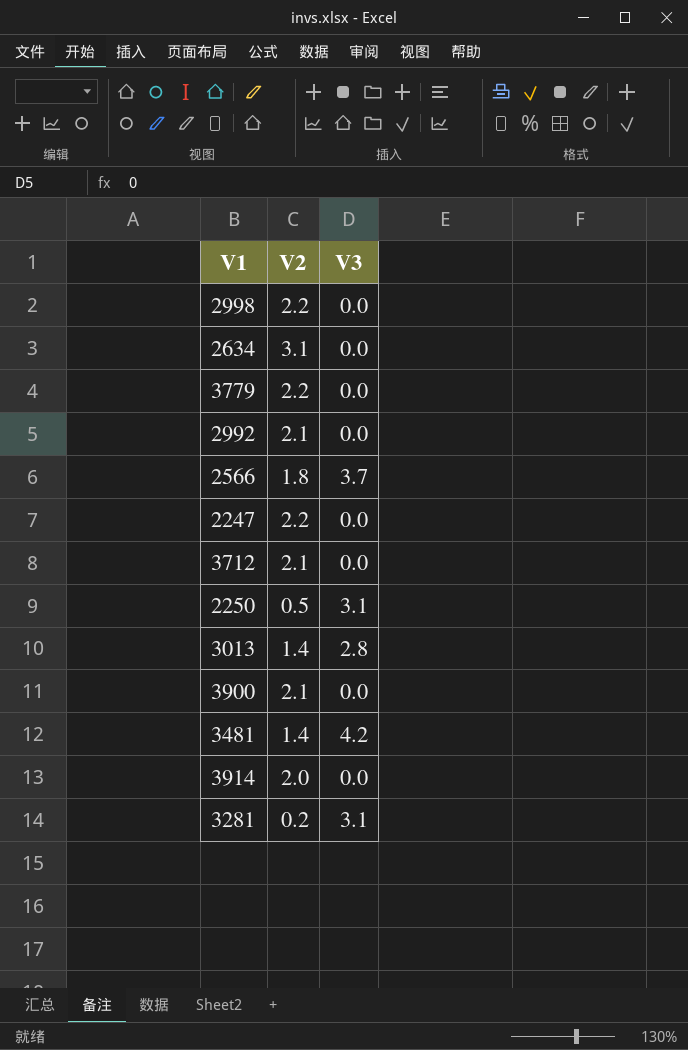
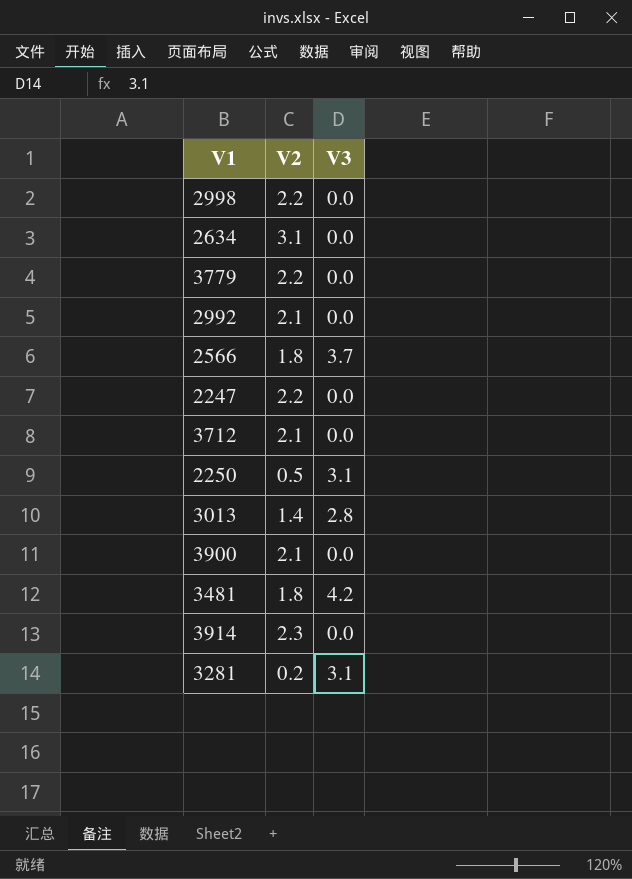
3481 | V2: 1.4 -> 1.8
3914 | V2: 2.0 -> 2.3

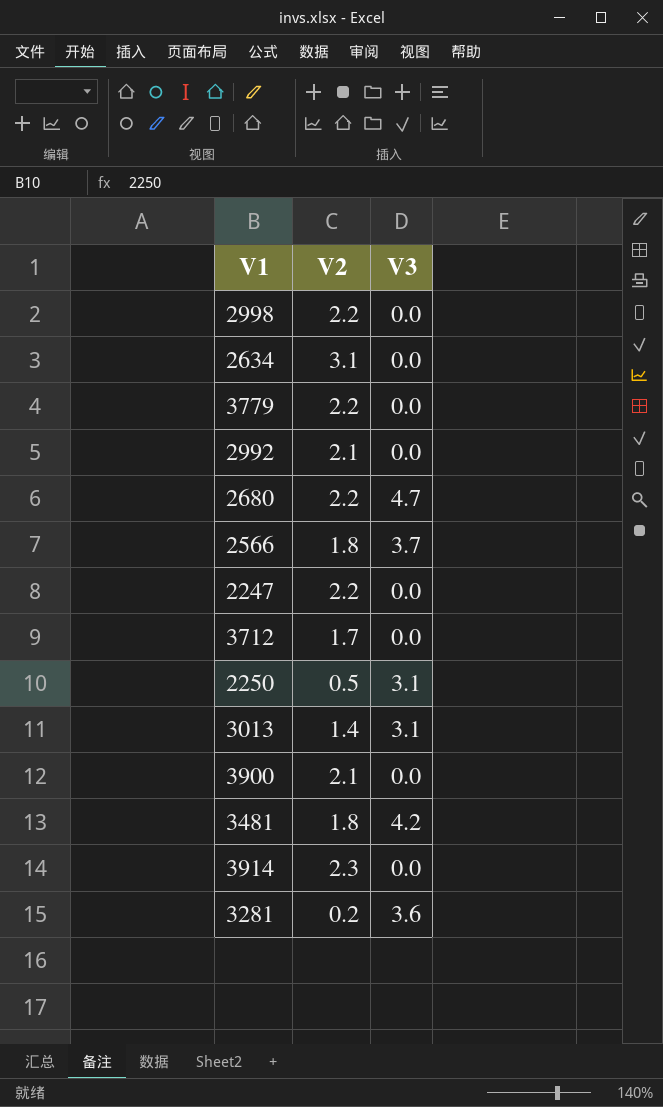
row 2680: none -> 2.2 | 4.7
3712 | V2: 2.1 -> 1.7
3013 | V3: 2.8 -> 3.1
3281 | V3: 3.1 -> 3.6

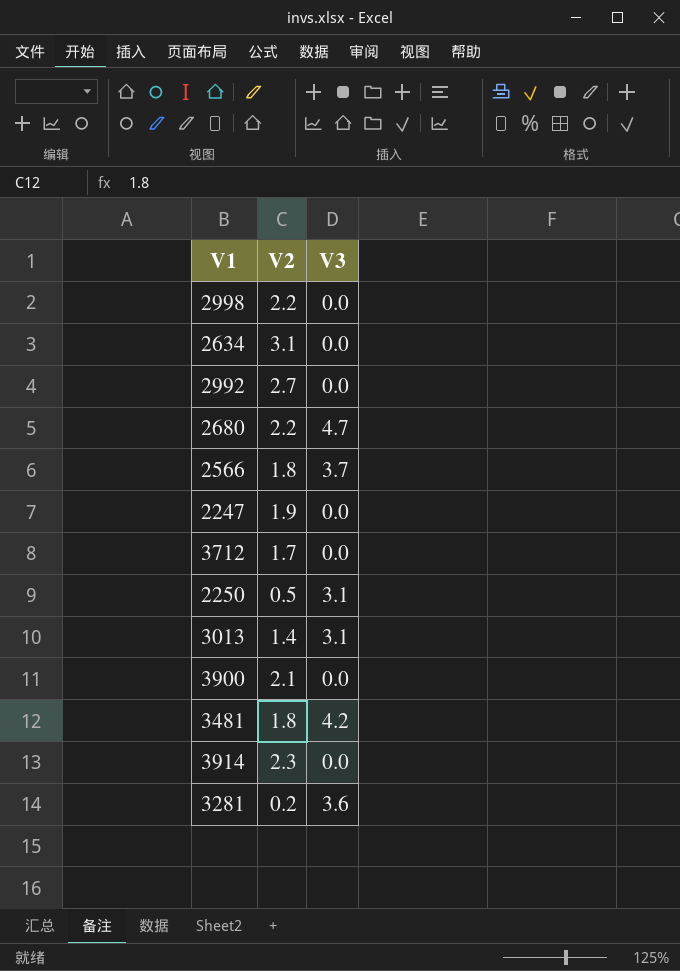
row 3779: 2.2 | 0.0 -> none
2992 | V2: 2.1 -> 2.7
2247 | V2: 2.2 -> 1.9

